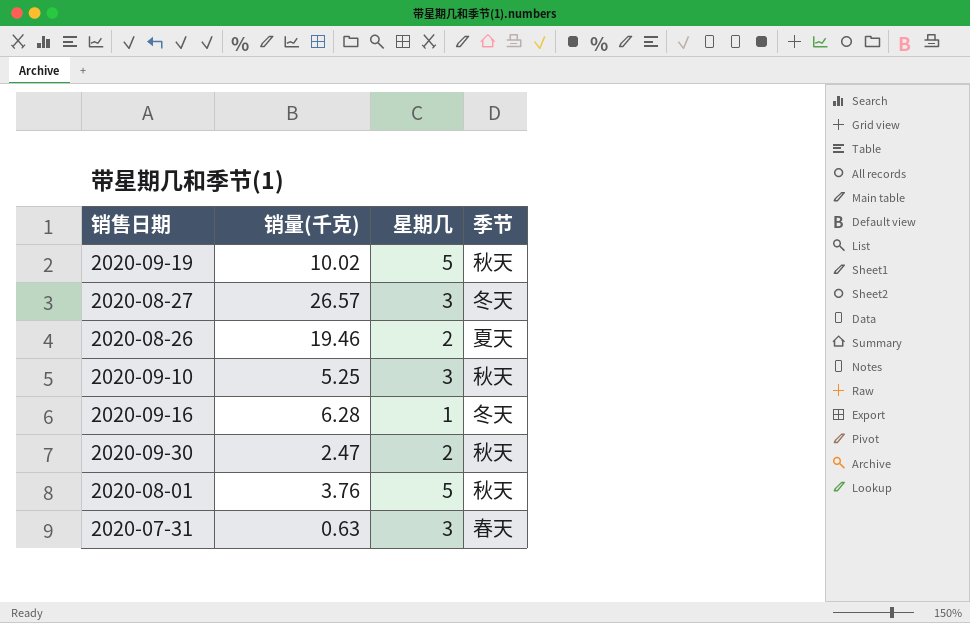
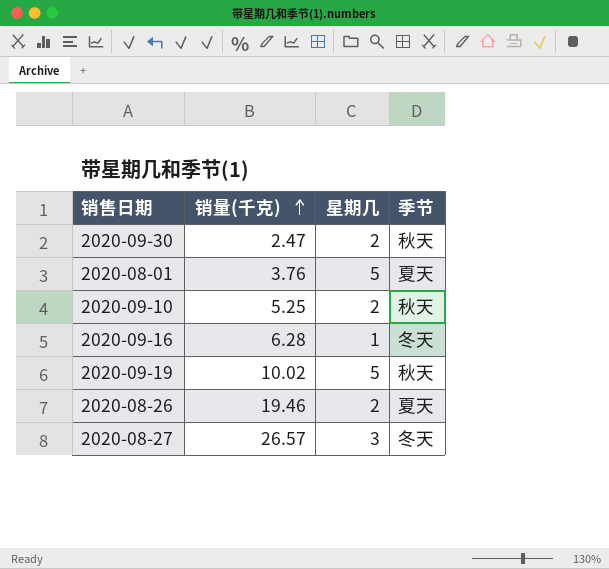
row order: none -> 销量(千克) ascending
row 2020-07-31: 0.63 | 3 | 春天 -> none
2020-08-01 | 季节: 秋天 -> 夏天
2020-09-10 | 星期几: 3 -> 2

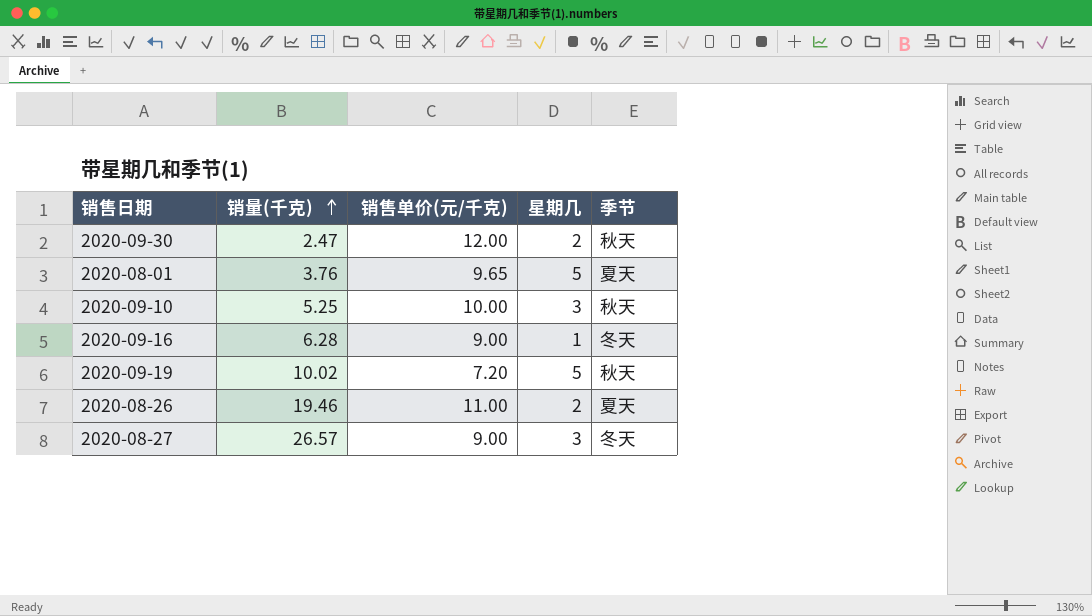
column 销售单价(元/千克) | position: none -> 3
2020-09-10 | 星期几: 2 -> 3

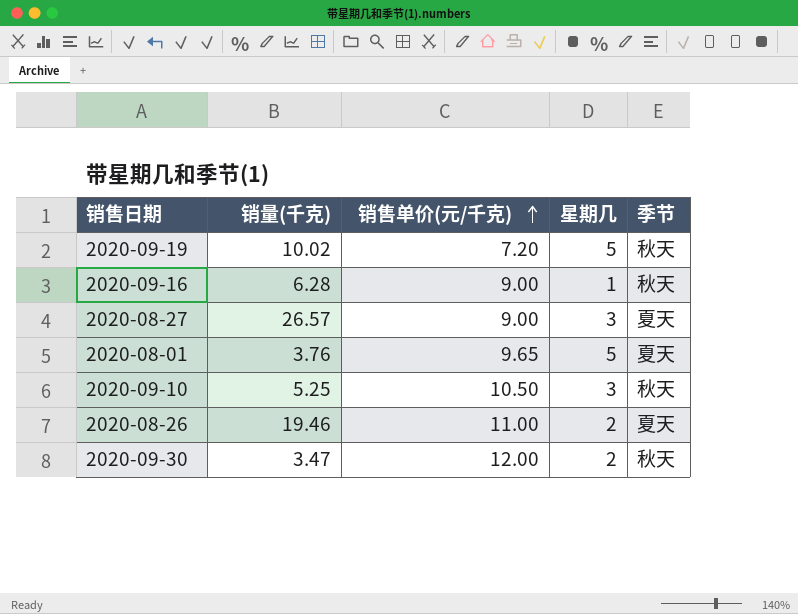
row order: 销量(千克) ascending -> 销售单价(元/千克) ascending
2020-09-16 | 季节: 冬天 -> 秋天
2020-08-27 | 季节: 冬天 -> 夏天
2020-09-10 | 销售单价(元/千克): 10.00 -> 10.50
2020-09-30 | 销量(千克): 2.47 -> 3.47

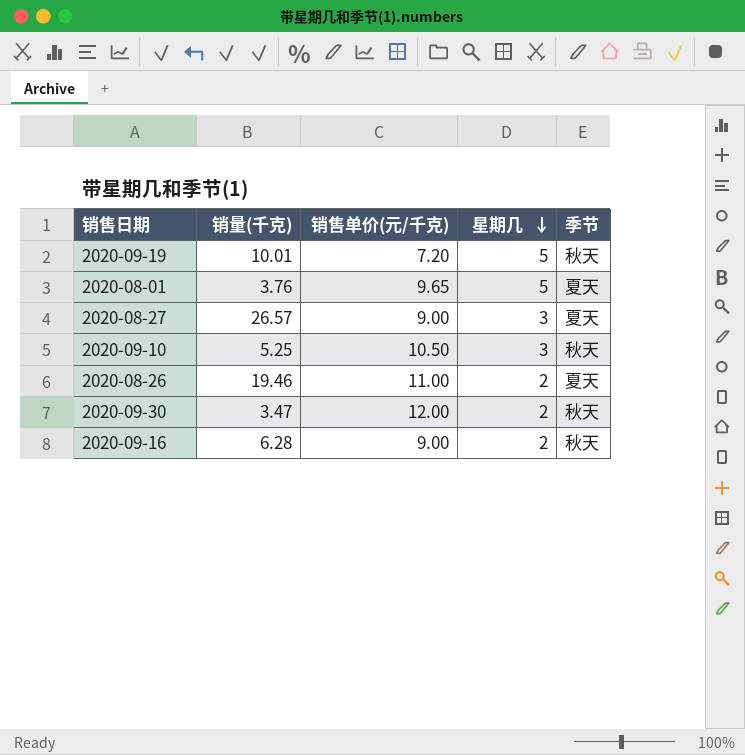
row order: 销售单价(元/千克) ascending -> 星期几 descending
2020-09-19 | 销量(千克): 10.02 -> 10.01
2020-09-16 | 星期几: 1 -> 2

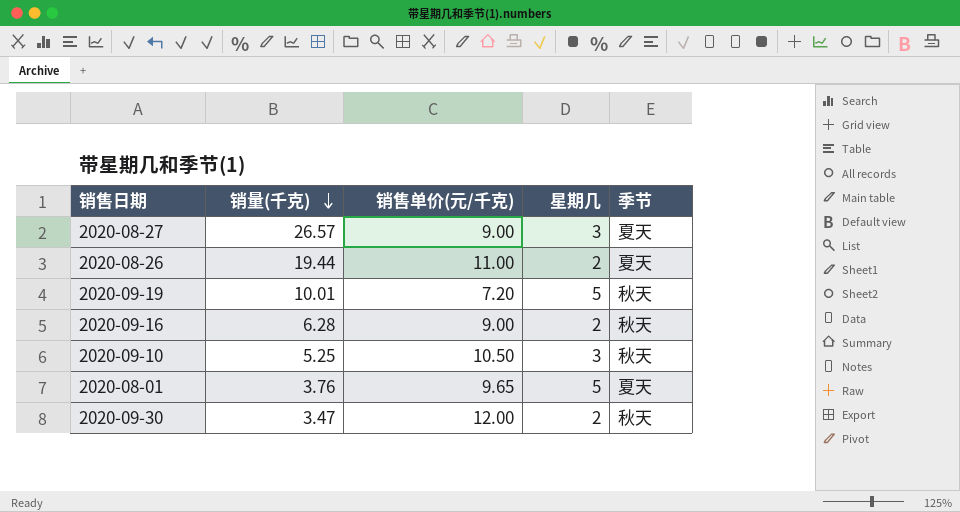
row order: 星期几 descending -> 销量(千克) descending
2020-08-26 | 销量(千克): 19.46 -> 19.44

